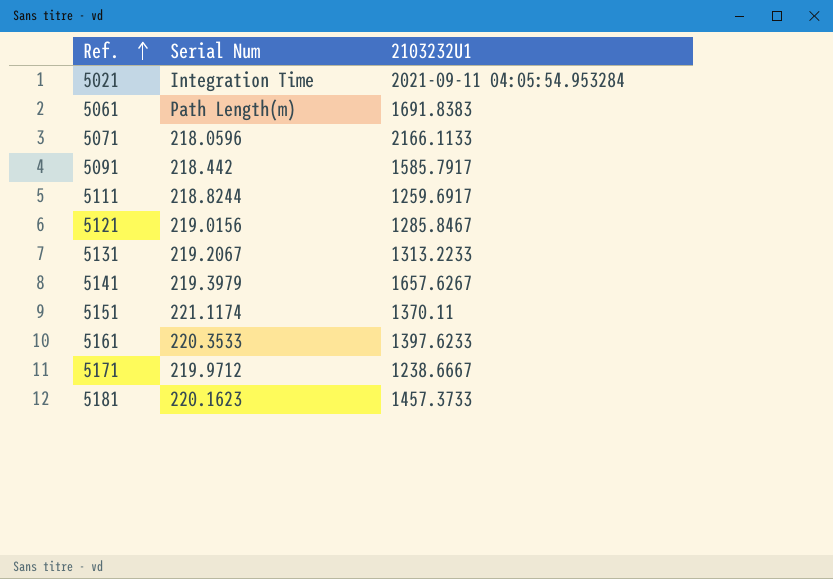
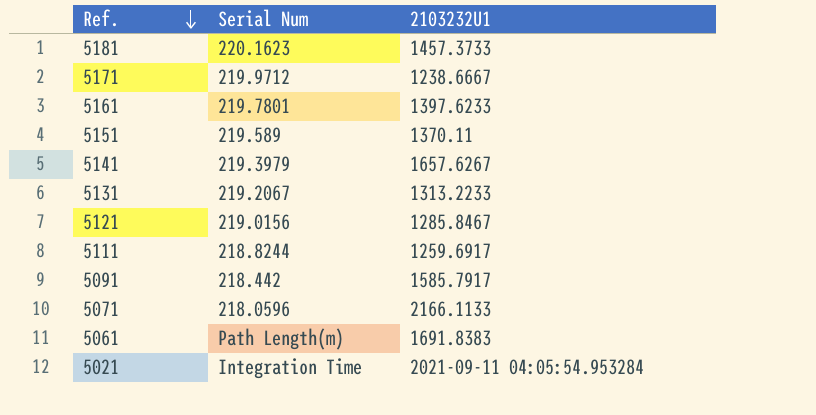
row order: Ref. ascending -> Ref. descending
5161 | Serial Num: 220.3533 -> 219.7801
5151 | Serial Num: 221.1174 -> 219.589

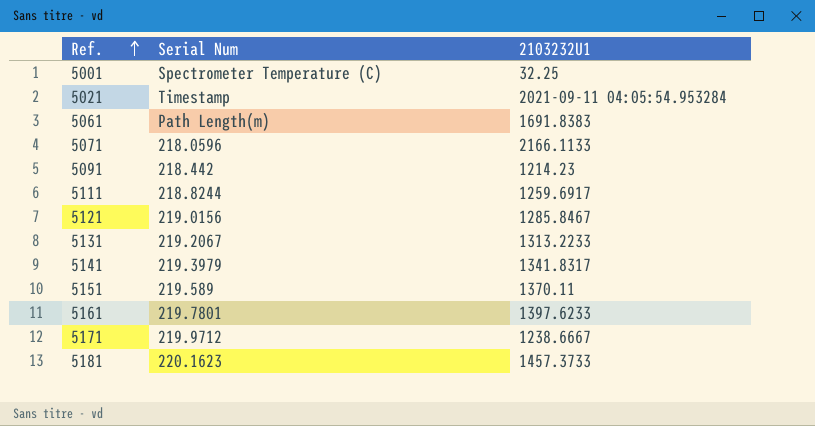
row order: Ref. descending -> Ref. ascending
row 5001: none -> Spectrometer Temperature (C) | 32.25
5021 | Serial Num: Integration Time -> Timestamp
5091 | 2103232U1: 1585.7917 -> 1214.23
5141 | 2103232U1: 1657.6267 -> 1341.8317

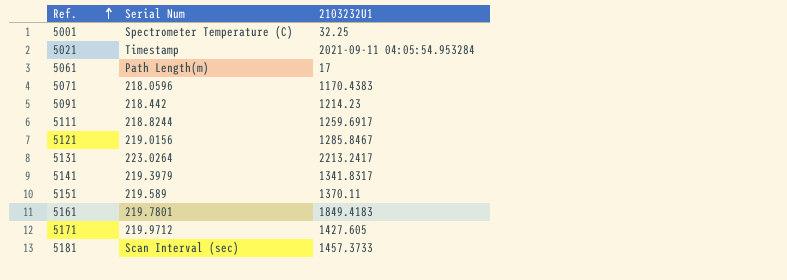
5061 | 2103232U1: 1691.8383 -> 17
5071 | 2103232U1: 2166.1133 -> 1170.4383
5131 | Serial Num: 219.2067 -> 223.0264
5131 | 2103232U1: 1313.2233 -> 2213.2417
5161 | 2103232U1: 1397.6233 -> 1849.4183
5171 | 2103232U1: 1238.6667 -> 1427.605
5181 | Serial Num: 220.1623 -> Scan Interval (sec)

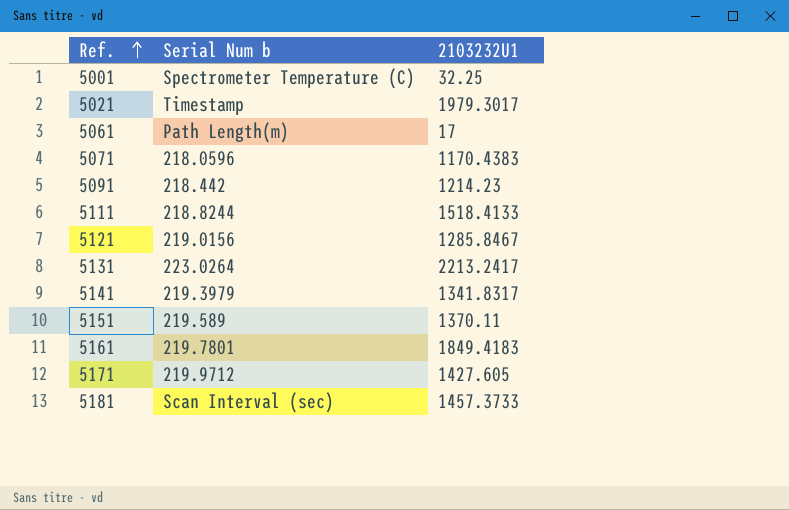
column name: Serial Num -> Serial Num b
5021 | 2103232U1: 2021-09-11 04:05:54.953284 -> 1979.3017
5111 | 2103232U1: 1259.6917 -> 1518.4133

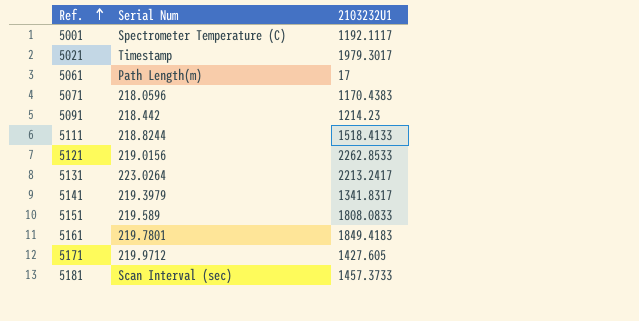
column name: Serial Num b -> Serial Num
5001 | 2103232U1: 32.25 -> 1192.1117
5121 | 2103232U1: 1285.8467 -> 2262.8533
5151 | 2103232U1: 1370.11 -> 1808.0833

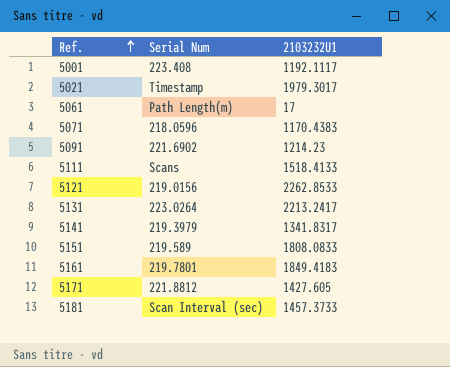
5001 | Serial Num: Spectrometer Temperature (C) -> 223.408
5091 | Serial Num: 218.442 -> 221.6902
5111 | Serial Num: 218.8244 -> Scans
5171 | Serial Num: 219.9712 -> 221.8812

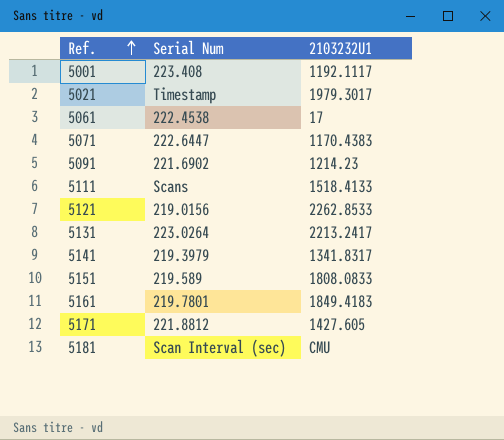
5061 | Serial Num: Path Length(m) -> 222.4538
5071 | Serial Num: 218.0596 -> 222.6447
5181 | 2103232U1: 1457.3733 -> CMU

